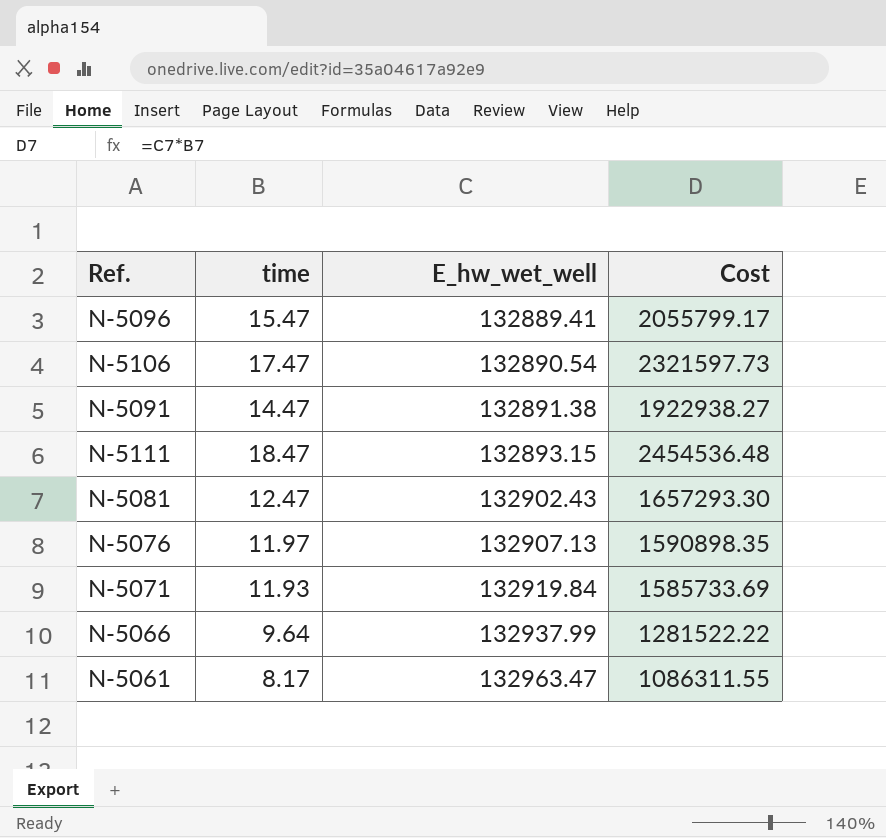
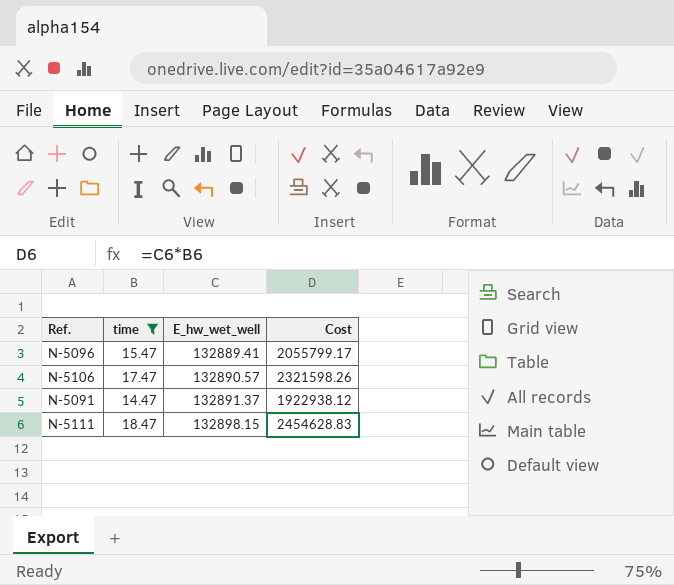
filter: none -> time >= 14.47
N-5106 | E_hw_wet_well: 132890.54 -> 132890.57
N-5106 | Cost: 2321597.73 -> 2321598.26
N-5091 | E_hw_wet_well: 132891.38 -> 132891.37
N-5091 | Cost: 1922938.27 -> 1922938.12
N-5111 | E_hw_wet_well: 132893.15 -> 132898.15
N-5111 | Cost: 2454536.48 -> 2454628.83

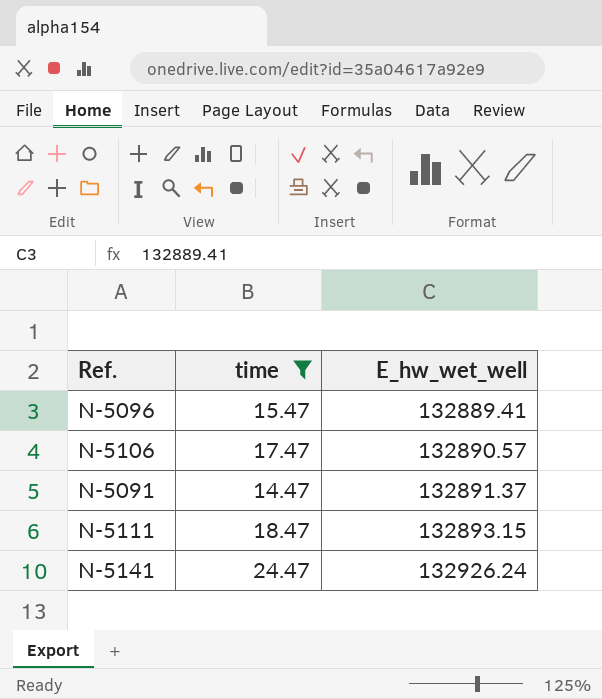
column Cost | formula: [time] * [E_hw_wet_well] -> none
N-5111 | E_hw_wet_well: 132898.15 -> 132893.15
row N-5141: none -> 24.47 | 132926.24

